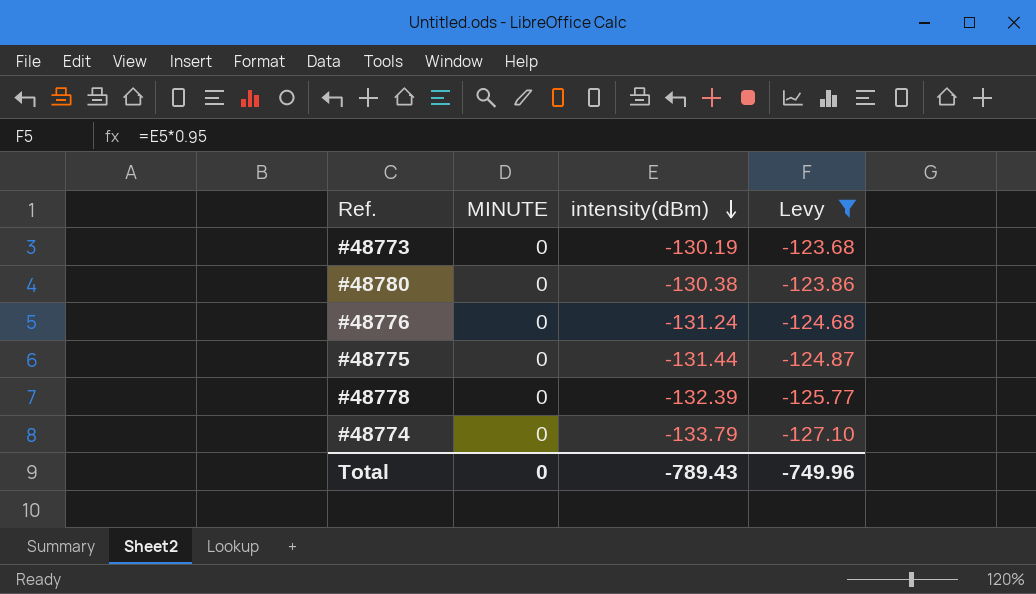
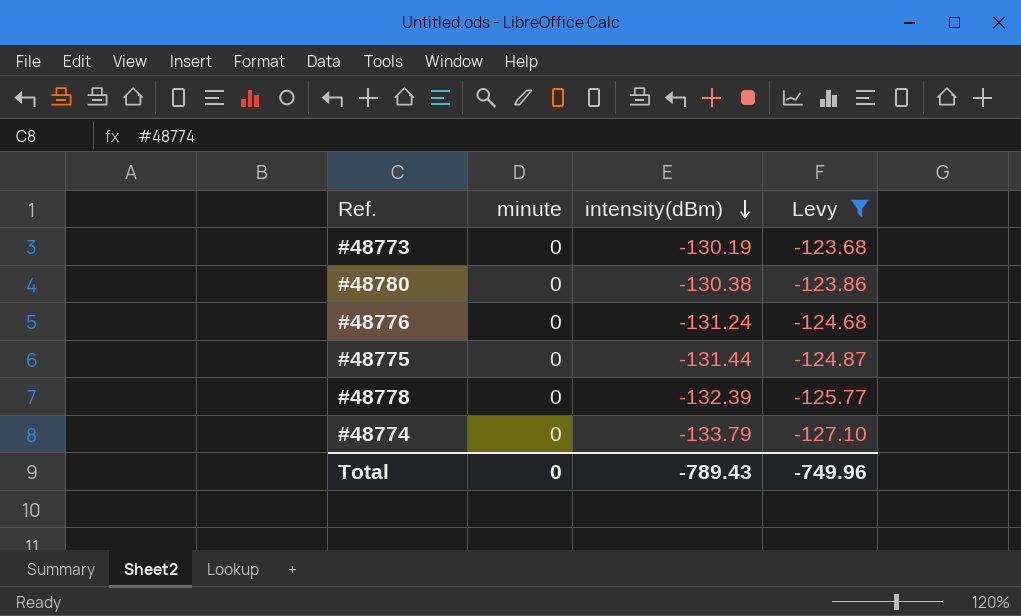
column name: MINUTE -> minute

